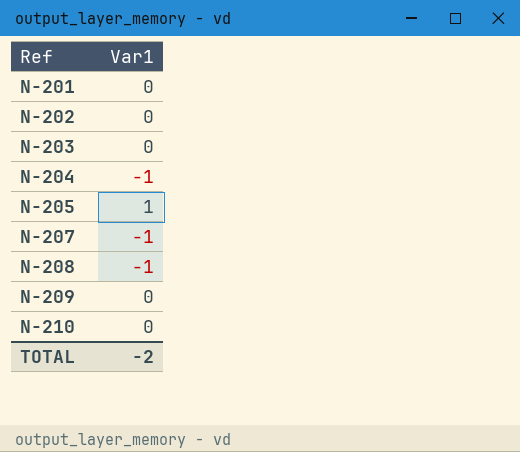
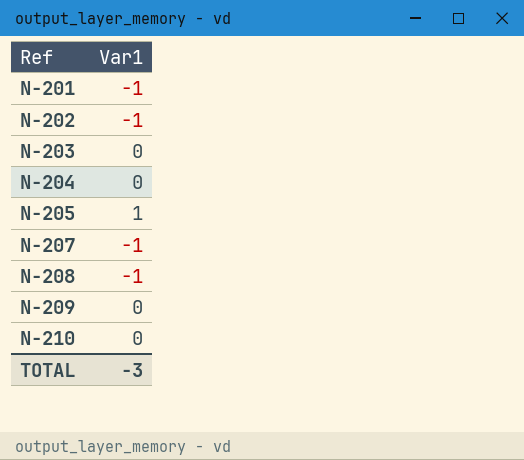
N-201 | Var1: 0 -> -1
N-202 | Var1: 0 -> -1
N-204 | Var1: -1 -> 0
TOTAL | Var1: -2 -> -3

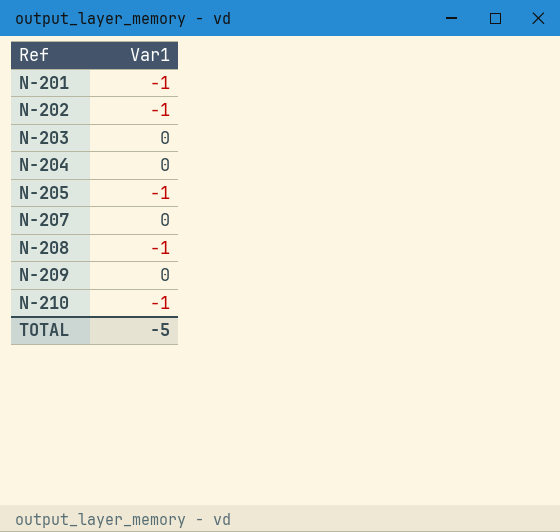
N-205 | Var1: 1 -> -1
N-207 | Var1: -1 -> 0
N-210 | Var1: 0 -> -1
TOTAL | Var1: -3 -> -5

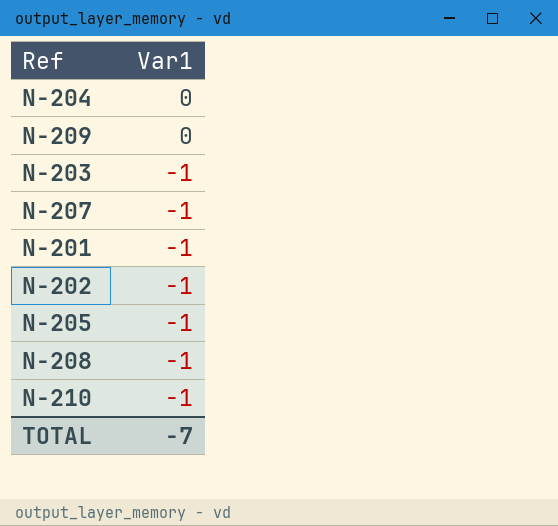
row order: Ref ascending -> Var1 descending
N-203 | Var1: 0 -> -1
N-207 | Var1: 0 -> -1
TOTAL | Var1: -5 -> -7

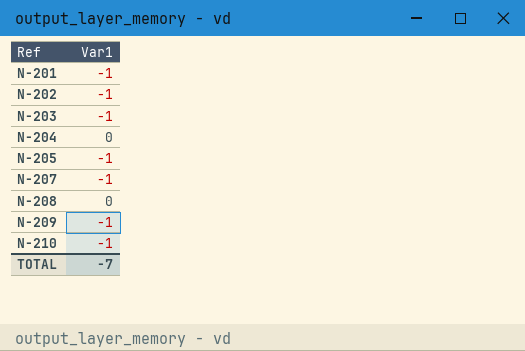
row order: Var1 descending -> Ref ascending
N-208 | Var1: -1 -> 0
N-209 | Var1: 0 -> -1

